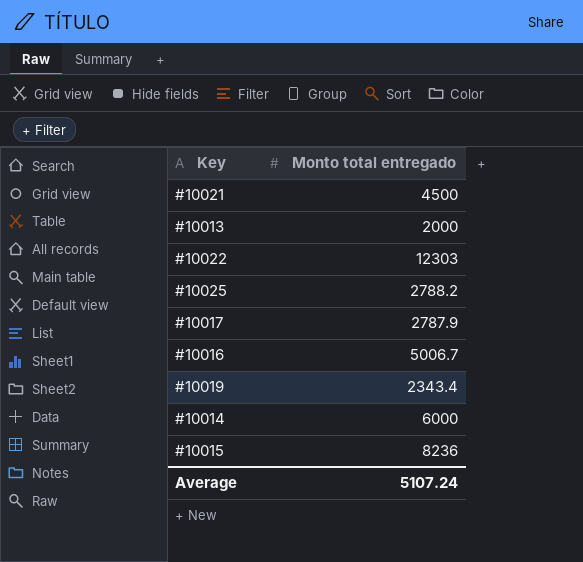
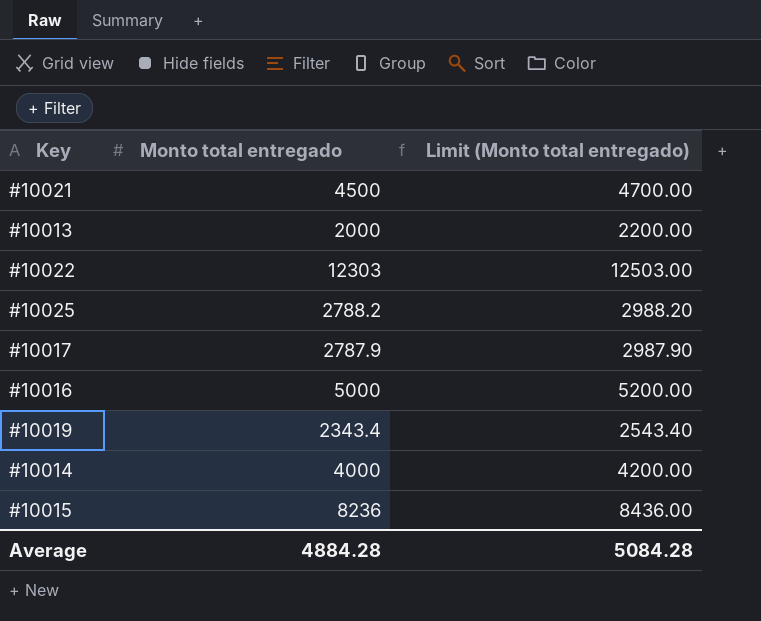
column Limit (Monto total entregado) | formula: none -> [Monto total entregado] + 200
#10016 | Monto total entregado: 5006.7 -> 5000
#10014 | Monto total entregado: 6000 -> 4000
Average | Monto total entregado: 5107.24 -> 4884.28

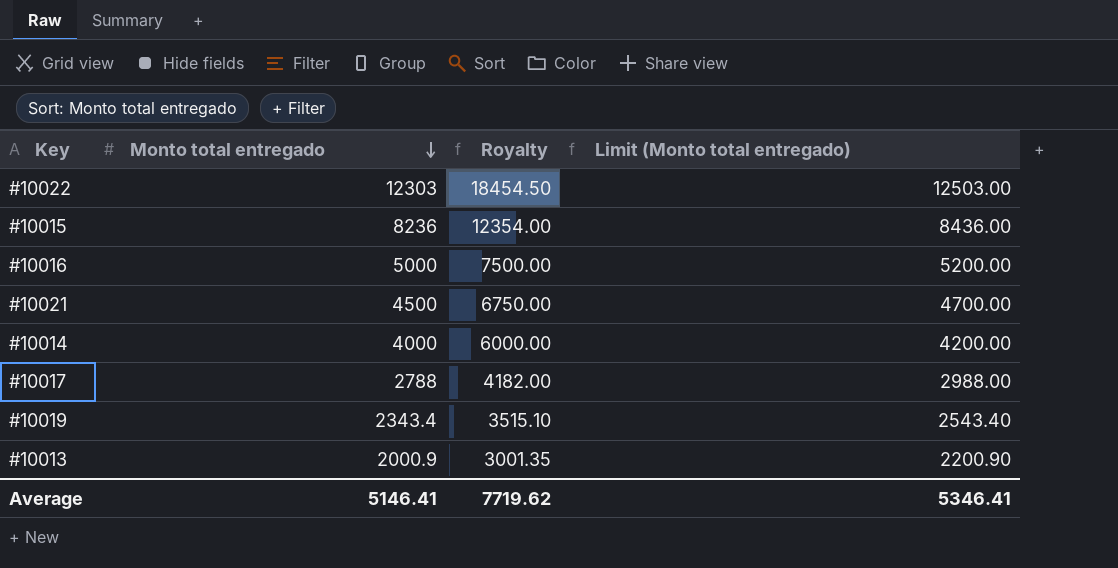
row order: none -> Monto total entregado descending
column Royalty | formula: none -> [Monto total entregado] * 1.5
row #10025: 2788.2 | 2988.20 -> none
#10017 | Monto total entregado: 2787.9 -> 2788
#10017 | Limit (Monto total entregado): 2987.90 -> 2988.00
#10013 | Monto total entregado: 2000 -> 2000.9
#10013 | Limit (Monto total entregado): 2200.00 -> 2200.90
Average | Monto total entregado: 4884.28 -> 5146.41
Average | Limit (Monto total entregado): 5084.28 -> 5346.41

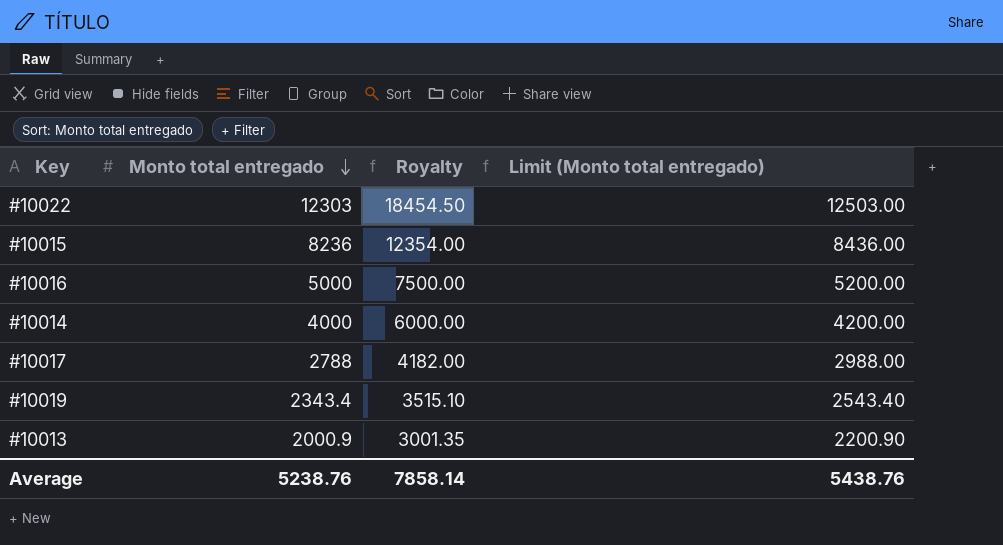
row #10021: 4500 | 6750.00 | 4700.00 -> none
Average | Monto total entregado: 5146.41 -> 5238.76
Average | Royalty: 7719.62 -> 7858.14
Average | Limit (Monto total entregado): 5346.41 -> 5438.76

